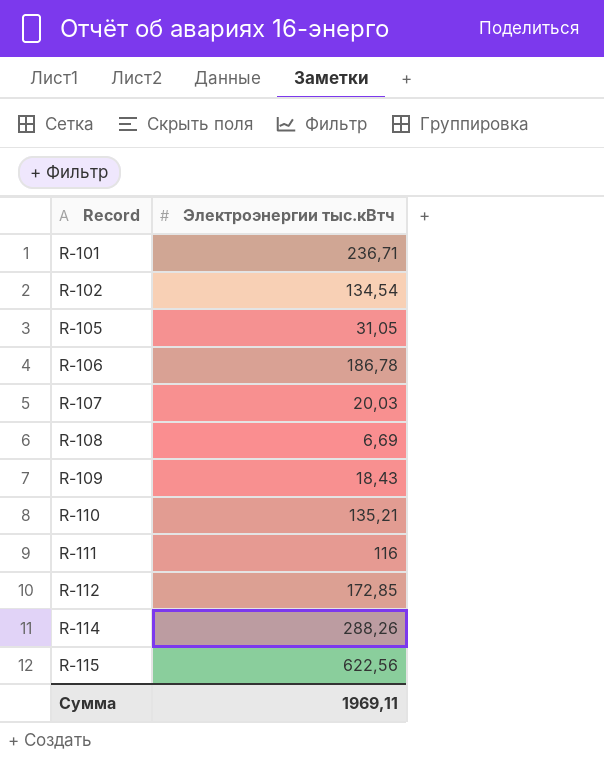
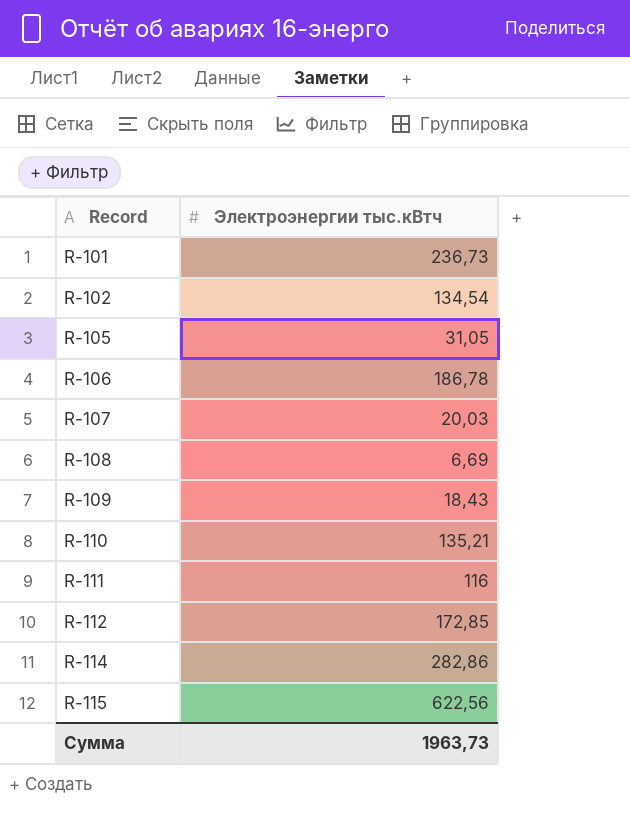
R-101 | Электроэнергии тыс.кВтч: 236,71 -> 236,73
R-114 | Электроэнергии тыс.кВтч: 288,26 -> 282,86
Сумма | Электроэнергии тыс.кВтч: 1969,11 -> 1963,73

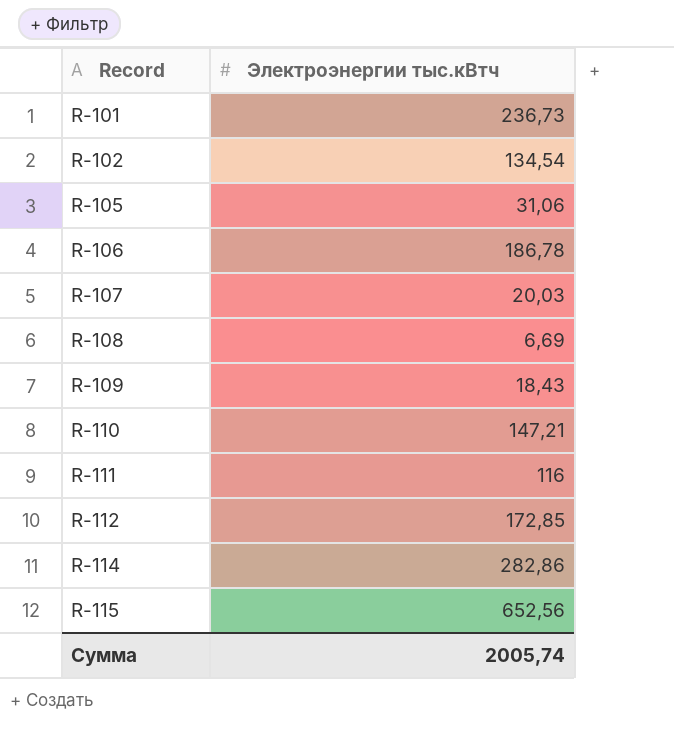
R-105 | Электроэнергии тыс.кВтч: 31,05 -> 31,06
R-110 | Электроэнергии тыс.кВтч: 135,21 -> 147,21
R-115 | Электроэнергии тыс.кВтч: 622,56 -> 652,56
Сумма | Электроэнергии тыс.кВтч: 1963,73 -> 2005,74

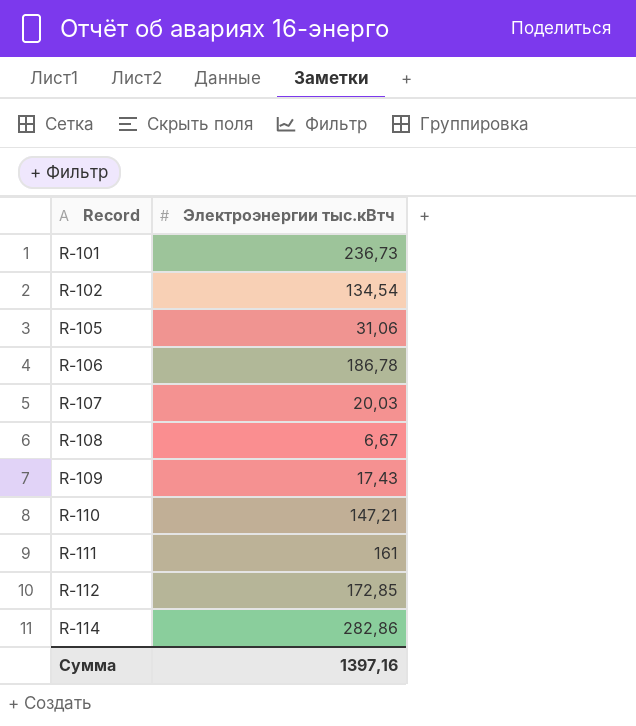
row R-115: 652,56 -> none
R-108 | Электроэнергии тыс.кВтч: 6,69 -> 6,67
R-109 | Электроэнергии тыс.кВтч: 18,43 -> 17,43
R-111 | Электроэнергии тыс.кВтч: 116 -> 161
Сумма | Электроэнергии тыс.кВтч: 2005,74 -> 1397,16

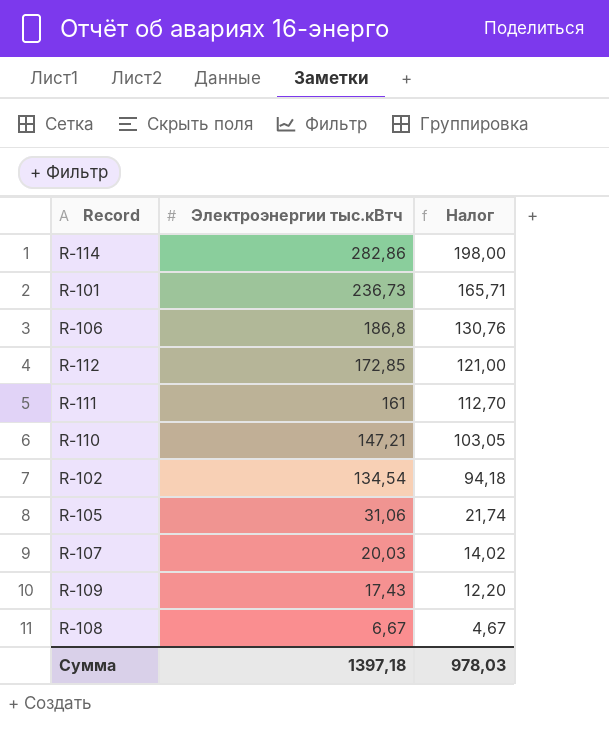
row order: Record ascending -> Электроэнергии тыс.кВтч descending
column Налог | formula: none -> [Электроэнергии тыс.кВтч] * 0,7
R-106 | Электроэнергии тыс.кВтч: 186,78 -> 186,8
Сумма | Электроэнергии тыс.кВтч: 1397,16 -> 1397,18

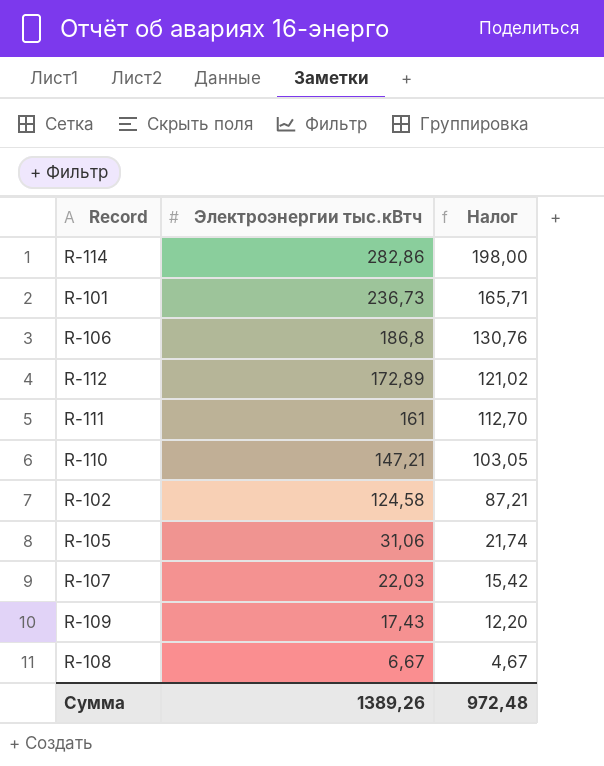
R-112 | Электроэнергии тыс.кВтч: 172,85 -> 172,89
R-112 | Налог: 121,00 -> 121,02
R-102 | Электроэнергии тыс.кВтч: 134,54 -> 124,58
R-102 | Налог: 94,18 -> 87,21
R-107 | Электроэнергии тыс.кВтч: 20,03 -> 22,03
R-107 | Налог: 14,02 -> 15,42
Сумма | Электроэнергии тыс.кВтч: 1397,18 -> 1389,26
Сумма | Налог: 978,03 -> 972,48

